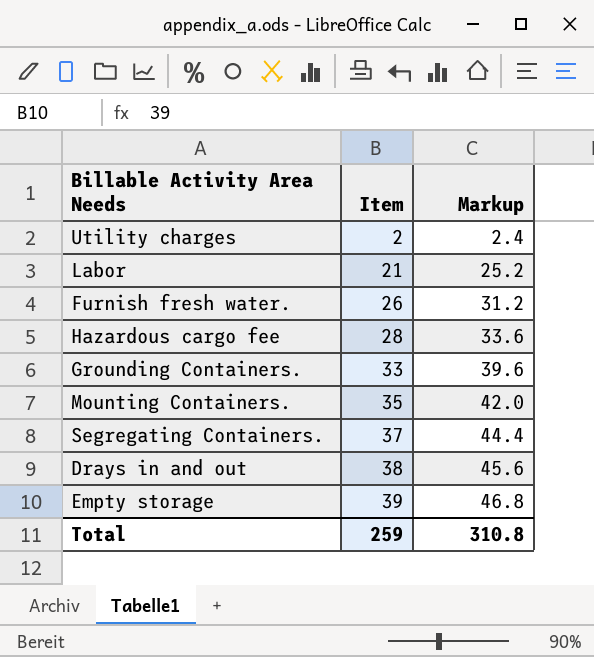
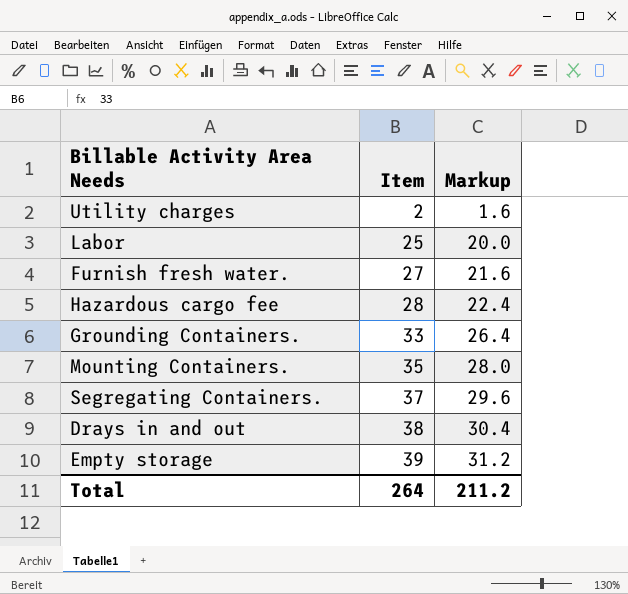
column Markup | formula: [Item] * 1.2 -> [Item] * 0.8
Labor | Item: 21 -> 25
Furnish fresh water. | Item: 26 -> 27
Total | Item: 259 -> 264
Total | Markup: 310.8 -> 211.2

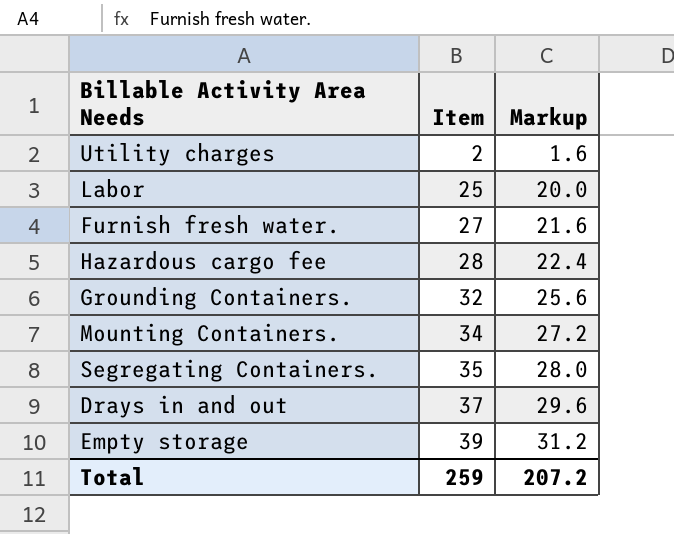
Grounding Containers. | Item: 33 -> 32
Grounding Containers. | Markup: 26.4 -> 25.6
Mounting Containers. | Item: 35 -> 34
Mounting Containers. | Markup: 28.0 -> 27.2
Segregating Containers. | Item: 37 -> 35
Segregating Containers. | Markup: 29.6 -> 28.0
Drays in and out | Item: 38 -> 37
Drays in and out | Markup: 30.4 -> 29.6
Total | Item: 264 -> 259
Total | Markup: 211.2 -> 207.2

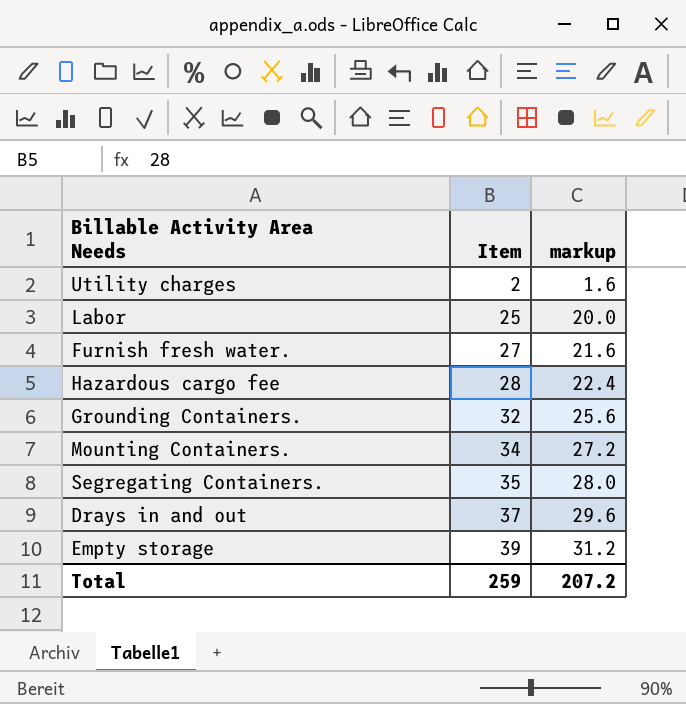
column name: Markup -> markup

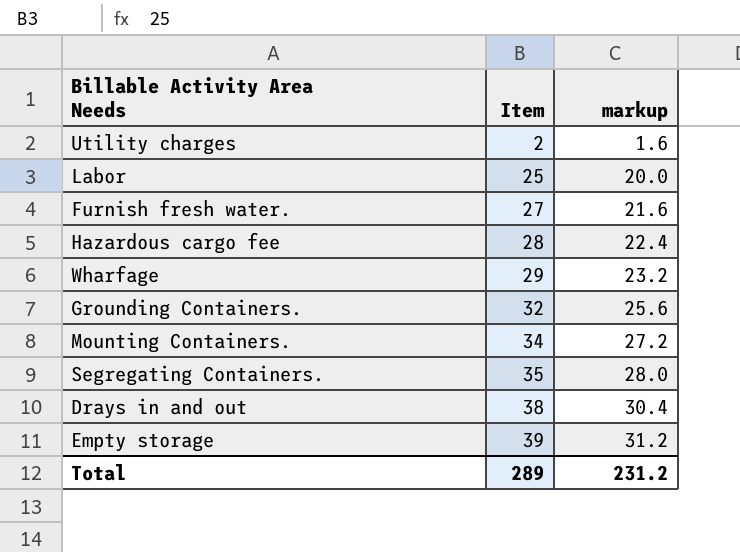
row Wharfage: none -> 29 | 23.2
Drays in and out | Item: 37 -> 38
Drays in and out | markup: 29.6 -> 30.4
Total | Item: 259 -> 289
Total | markup: 207.2 -> 231.2

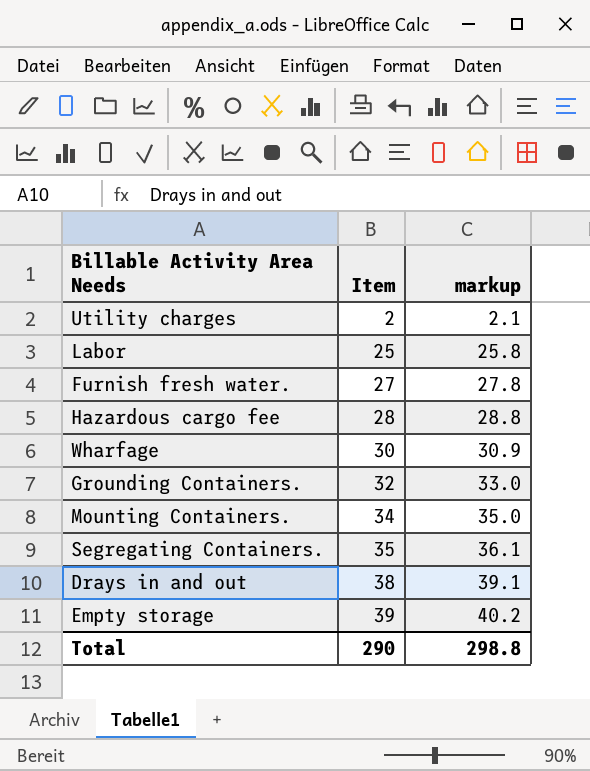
column markup | formula: [Item] * 0.8 -> [Item] * 1.03
Wharfage | Item: 29 -> 30
Total | Item: 289 -> 290
Total | markup: 231.2 -> 298.8

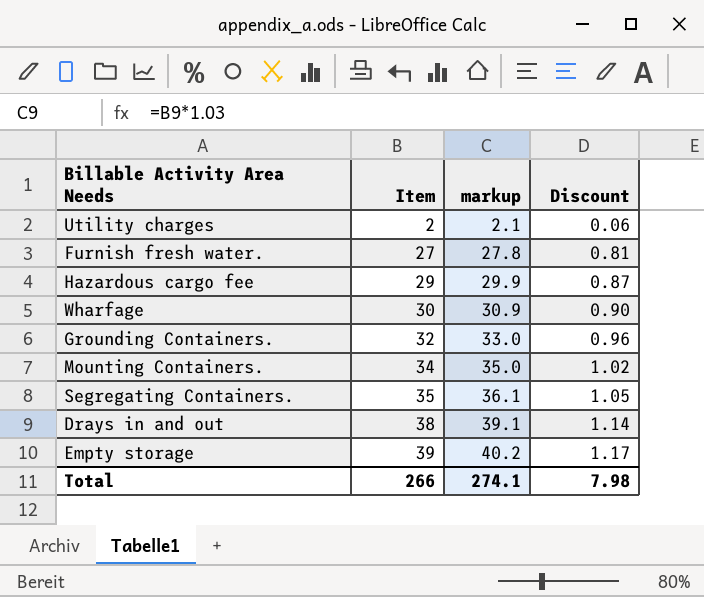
column Discount | formula: none -> [Item] * 0.03
row Labor: 25 | 25.8 -> none
Hazardous cargo fee | Item: 28 -> 29
Hazardous cargo fee | markup: 28.8 -> 29.9
Total | Item: 290 -> 266
Total | markup: 298.8 -> 274.1

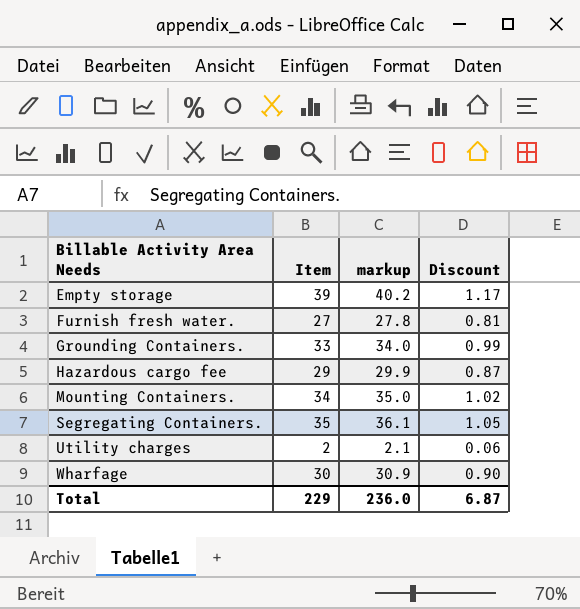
row order: Item ascending -> Billable Activity Area Needs ascending
row Drays in and out: 38 | 39.1 | 1.14 -> none
Grounding Containers. | Item: 32 -> 33
Grounding Containers. | markup: 33.0 -> 34.0
Grounding Containers. | Discount: 0.96 -> 0.99
Total | Item: 266 -> 229
Total | markup: 274.1 -> 236.0
Total | Discount: 7.98 -> 6.87

